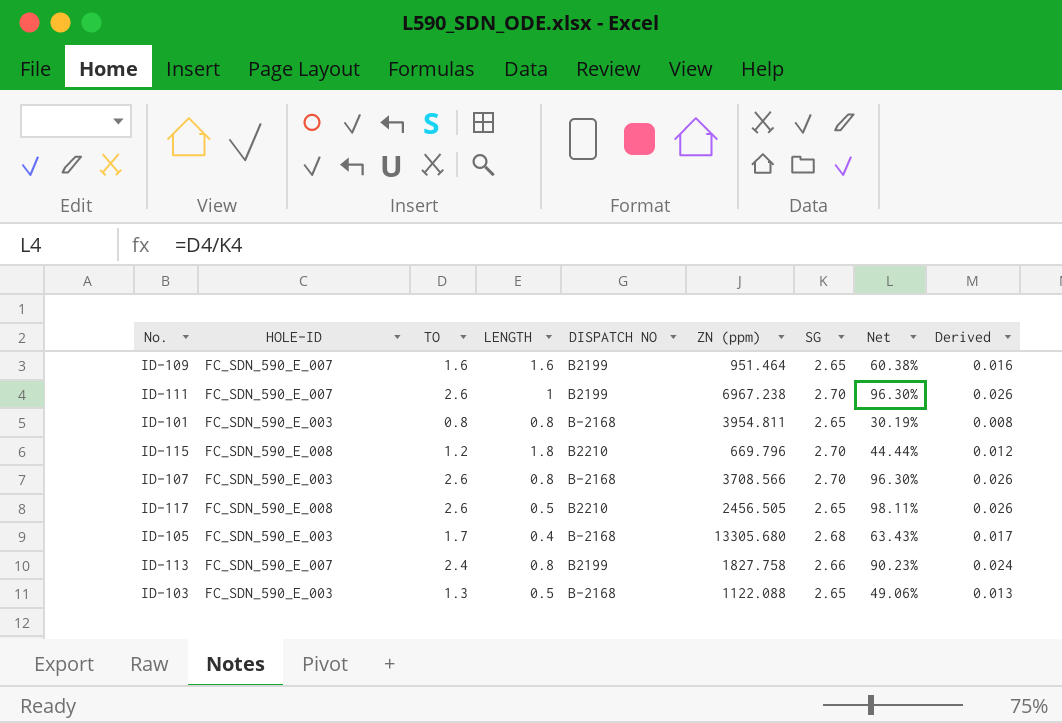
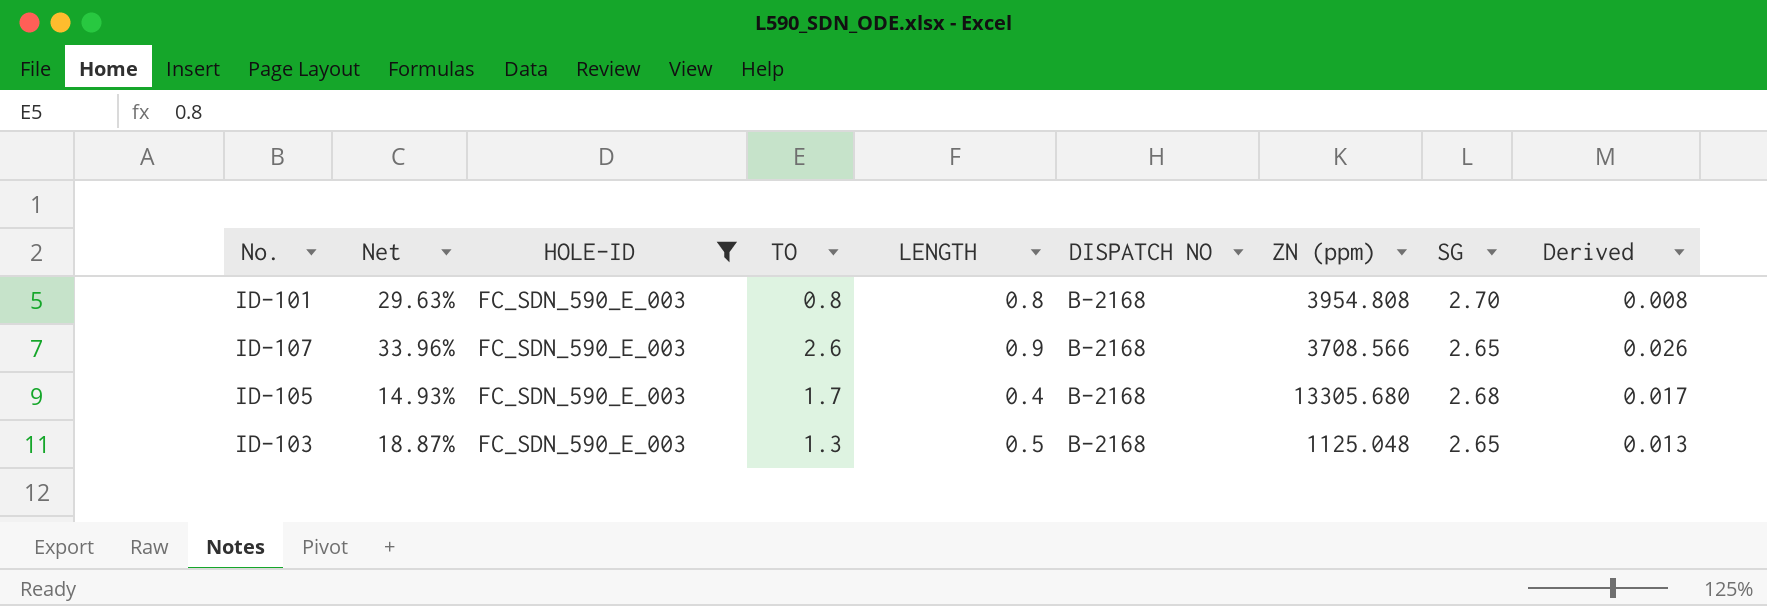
filter: none -> HOLE-ID = FC_SDN_590_E_003
column Net | formula: [TO] / [SG] -> [LENGTH] / [SG]
column Net | position: 8 -> 2
ID-101 | ZN (ppm): 3954.811 -> 3954.808
ID-101 | SG: 2.65 -> 2.70
ID-107 | LENGTH: 0.8 -> 0.9
ID-107 | SG: 2.70 -> 2.65
ID-103 | ZN (ppm): 1122.088 -> 1125.048

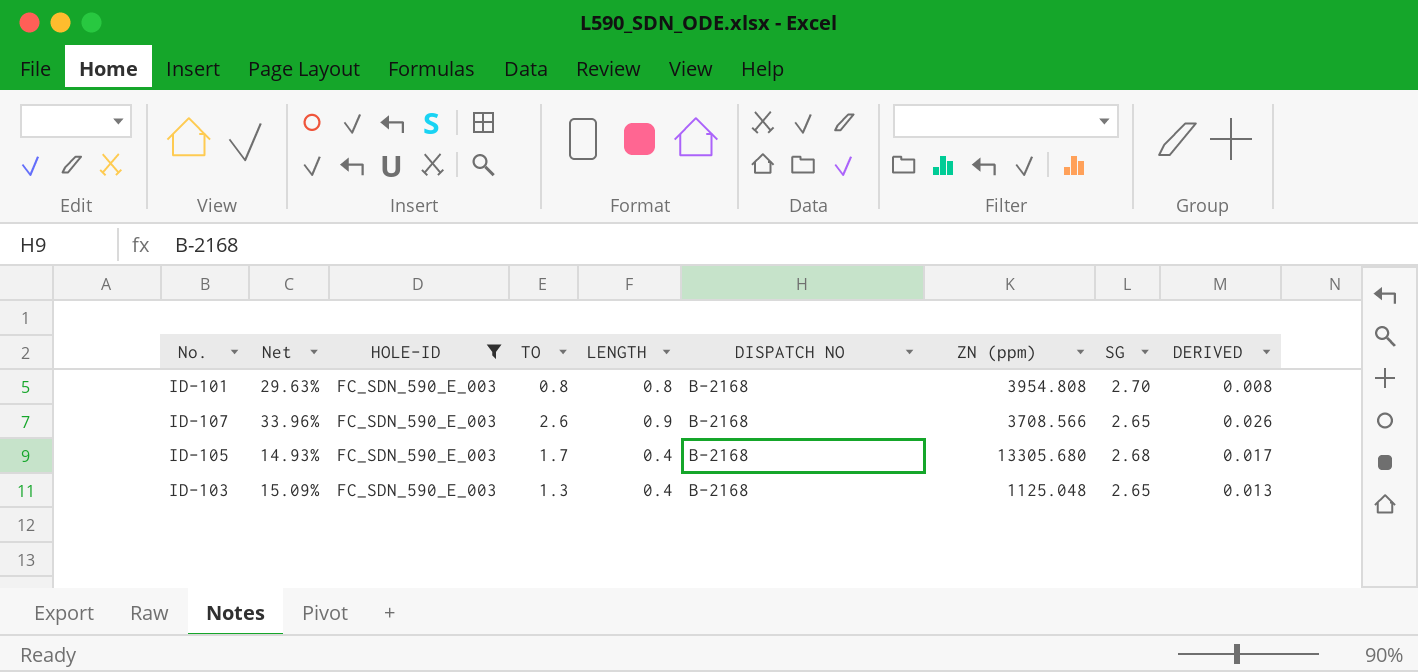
column name: Derived -> DERIVED
ID-103 | Net: 18.87% -> 15.09%
ID-103 | LENGTH: 0.5 -> 0.4

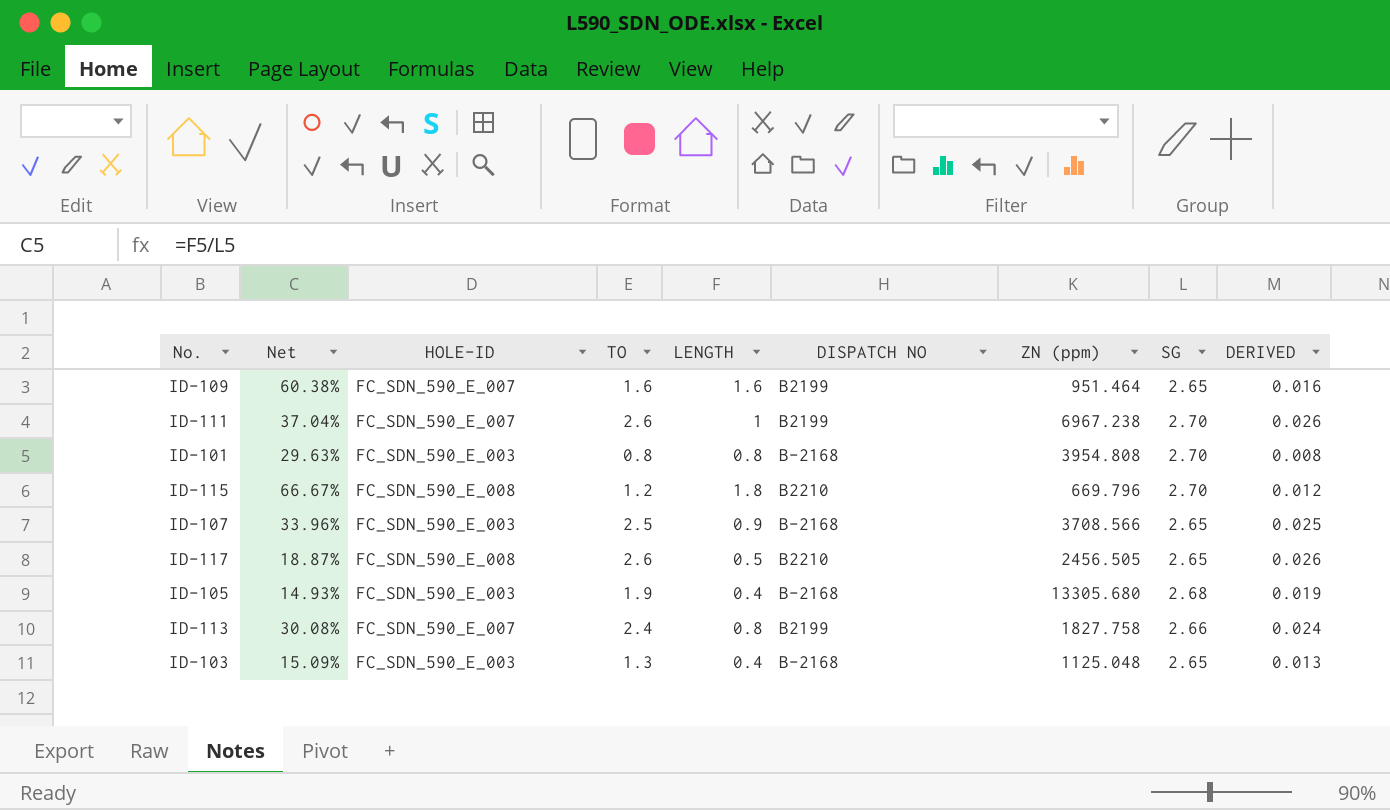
filter: HOLE-ID = FC_SDN_590_E_003 -> none
ID-107 | TO: 2.6 -> 2.5
ID-107 | DERIVED: 0.026 -> 0.025
ID-105 | TO: 1.7 -> 1.9
ID-105 | DERIVED: 0.017 -> 0.019

